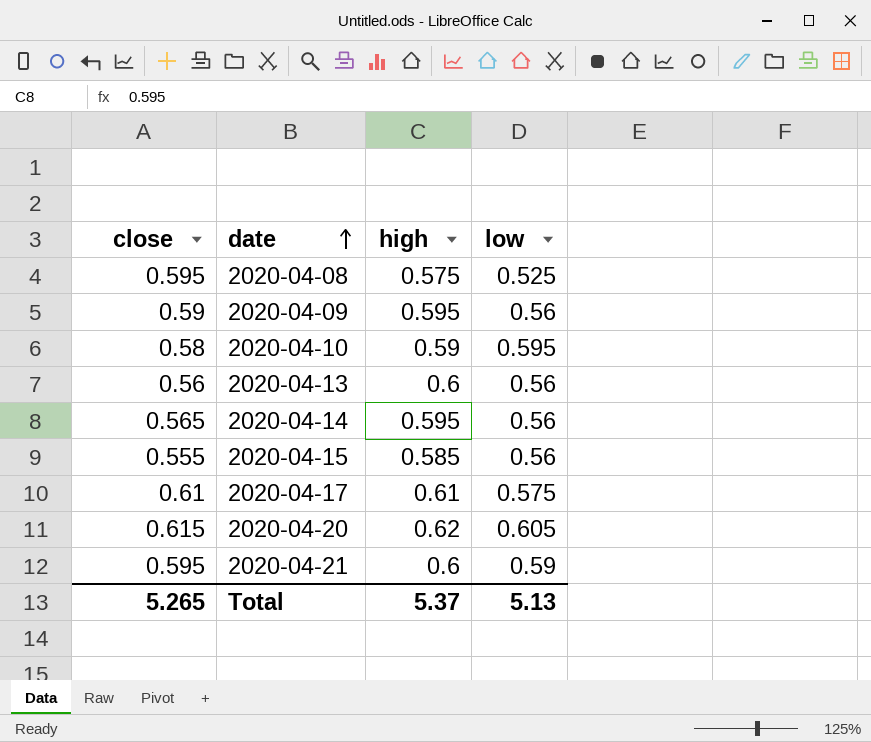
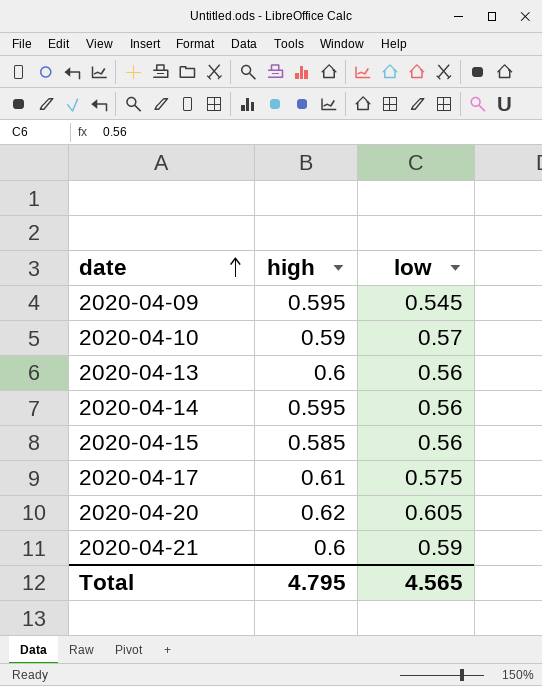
column close | position: 1 -> none
row 2020-04-08: 0.595 | 0.575 | 0.525 -> none
2020-04-09 | low: 0.56 -> 0.545
2020-04-10 | low: 0.595 -> 0.57
Total | high: 5.37 -> 4.795
Total | low: 5.13 -> 4.565

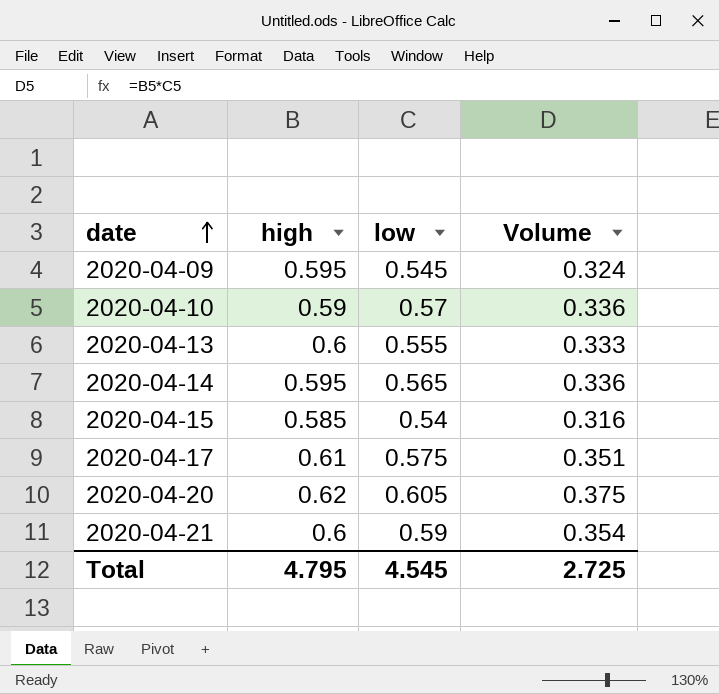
column Volume | formula: none -> [high] * [low]
2020-04-13 | low: 0.56 -> 0.555
2020-04-14 | low: 0.56 -> 0.565
2020-04-15 | low: 0.56 -> 0.54
Total | low: 4.565 -> 4.545

